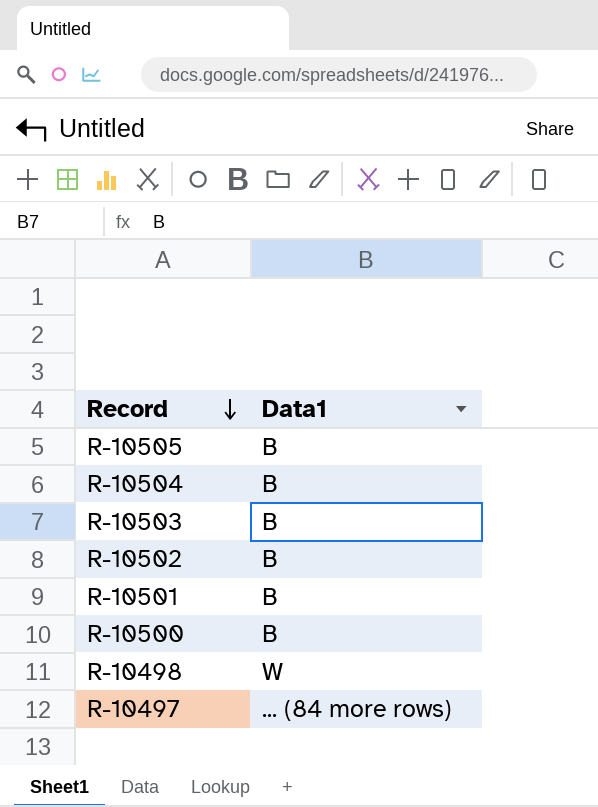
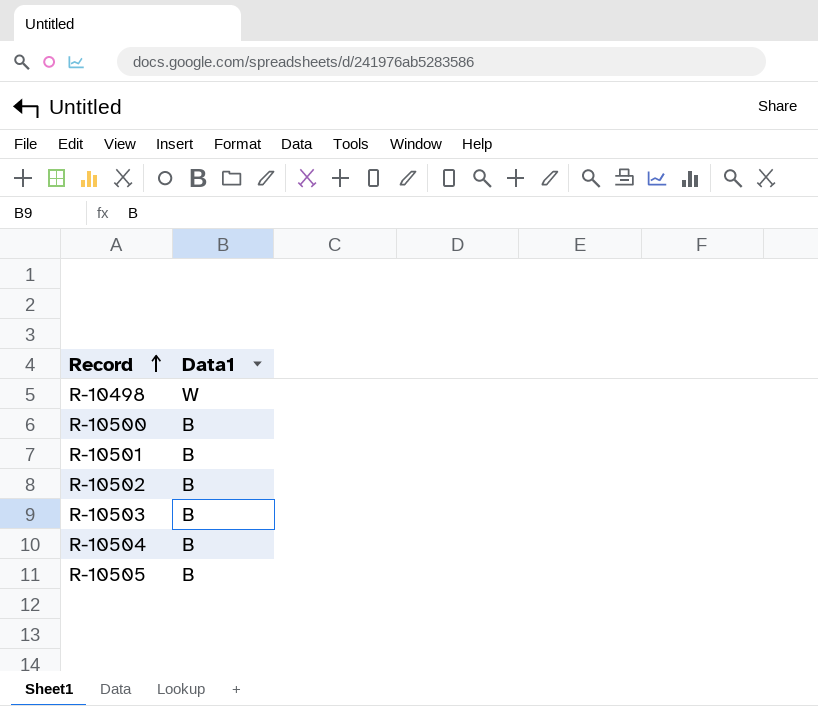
row order: Record descending -> Record ascending
row R-10497: ... (84 more rows) -> none

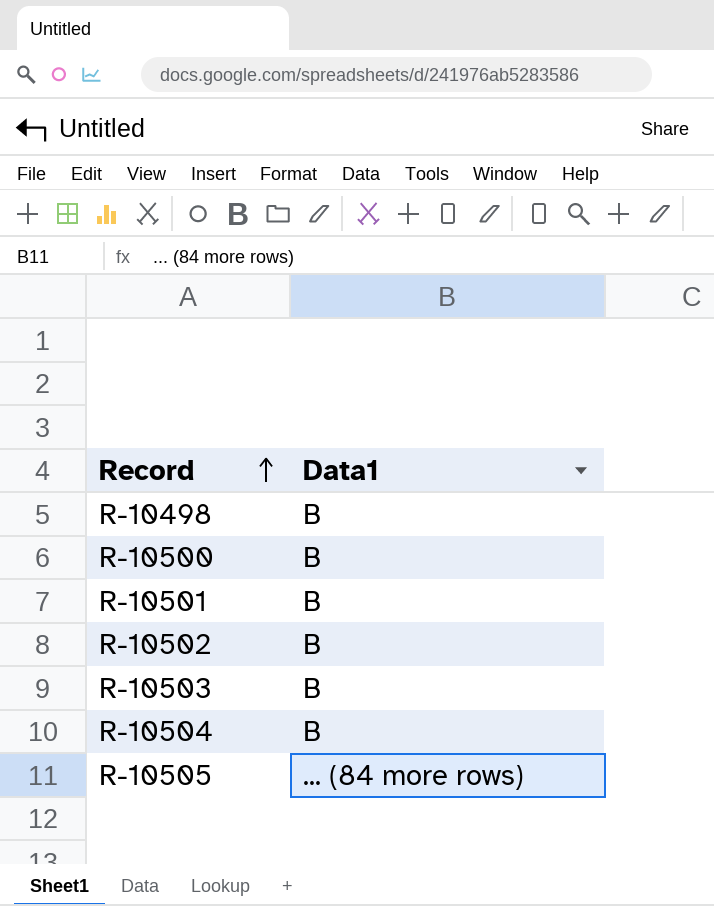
R-10498 | Data1: W -> B
R-10505 | Data1: B -> ... (84 more rows)

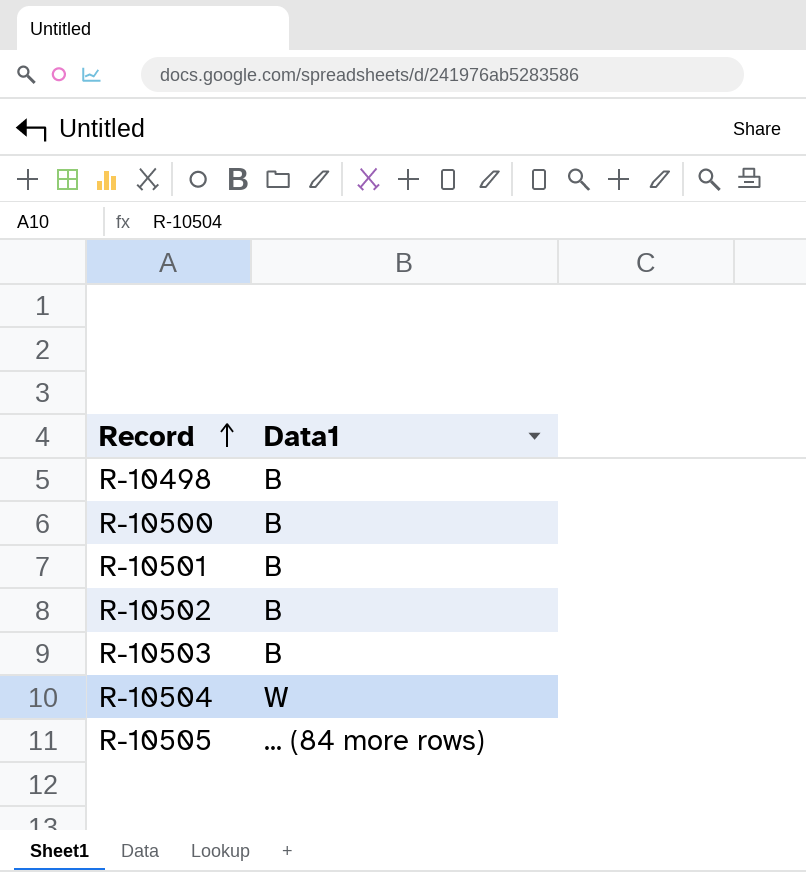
R-10504 | Data1: B -> W

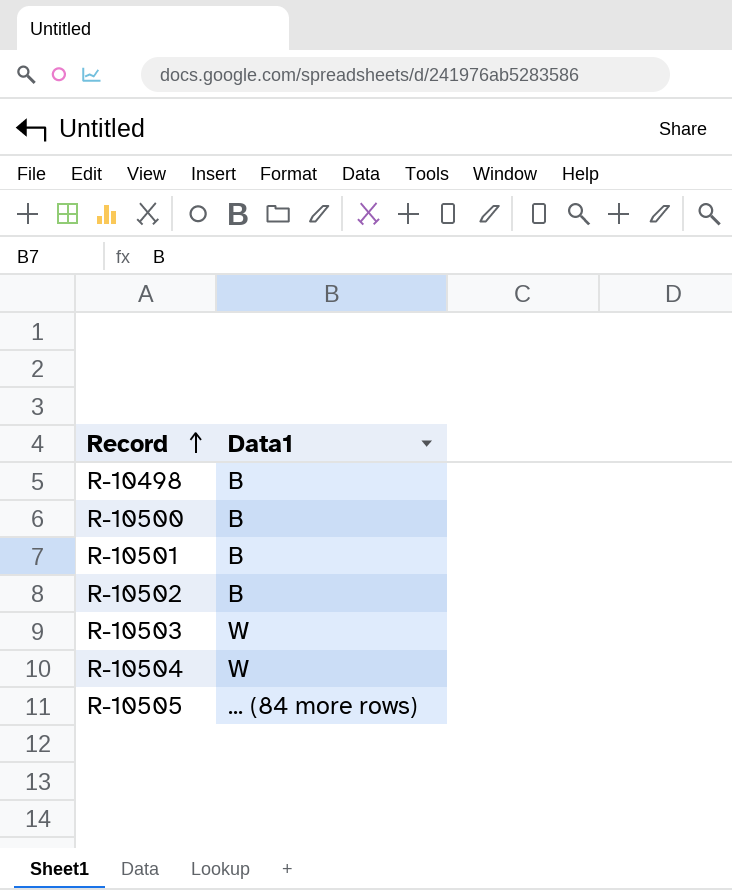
R-10503 | Data1: B -> W

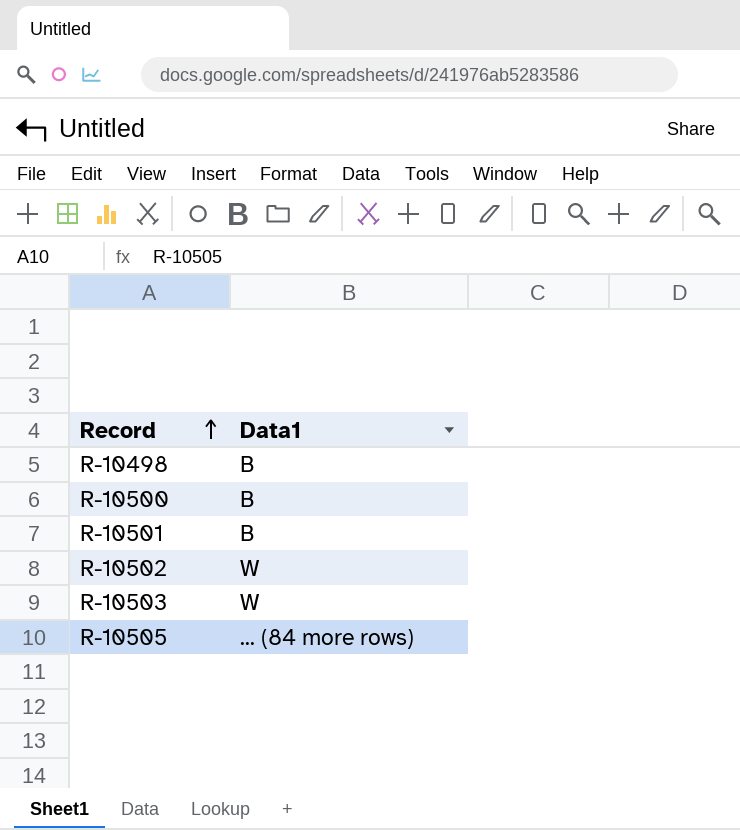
row R-10504: W -> none
R-10502 | Data1: B -> W

